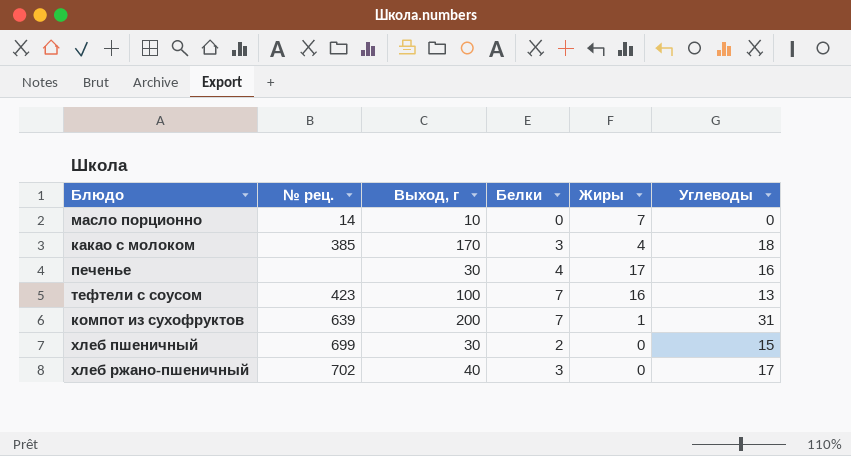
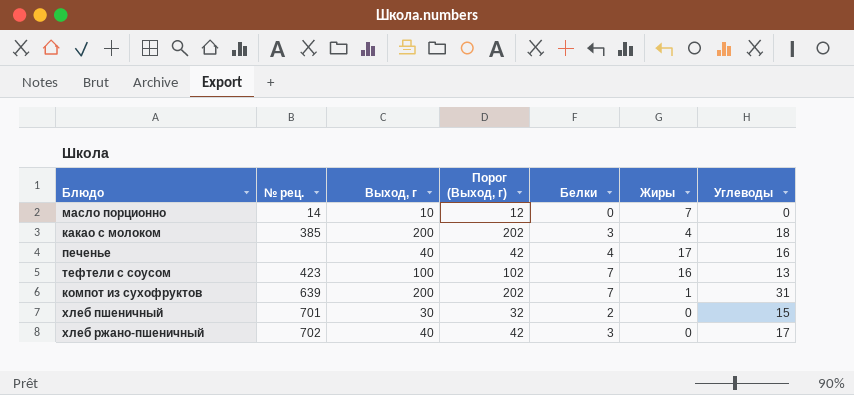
column Порог (Выход, г) | formula: none -> [Выход, г] + 2
какао с молоком | Выход, г: 170 -> 200
печенье | Выход, г: 30 -> 40
хлеб пшеничный | № рец.: 699 -> 701

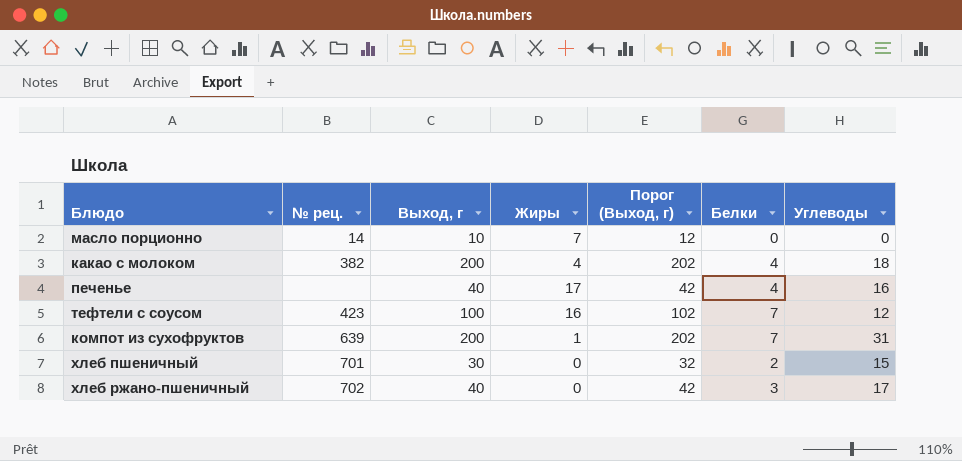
column Жиры | position: 6 -> 4
какао с молоком | № рец.: 385 -> 382
какао с молоком | Белки: 3 -> 4
тефтели с соусом | Углеводы: 13 -> 12

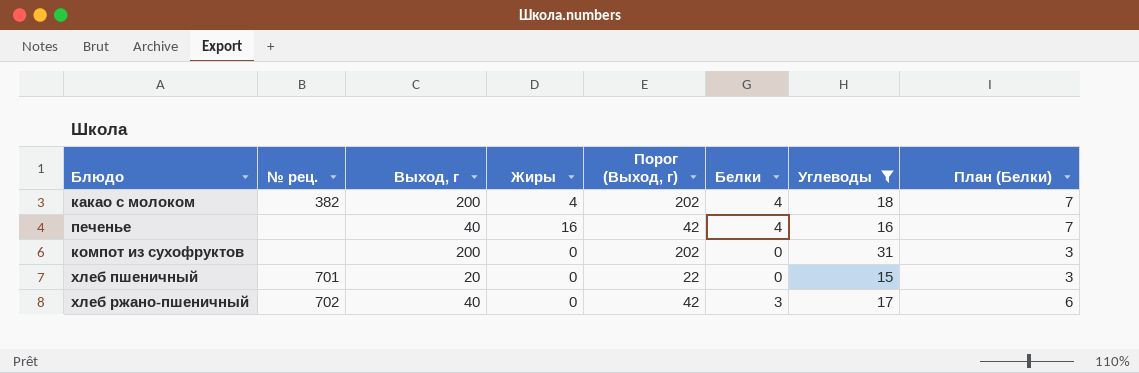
filter: none -> Углеводы >= 15
column План (Белки) | formula: none -> [Белки] + 3
печенье | Жиры: 17 -> 16
компот из сухофруктов | № рец.: 639 -> none
компот из сухофруктов | Жиры: 1 -> 0
компот из сухофруктов | Белки: 7 -> 0
хлеб пшеничный | Выход, г: 30 -> 20
хлеб пшеничный | Порог (Выход, г): 32 -> 22
хлеб пшеничный | Белки: 2 -> 0

